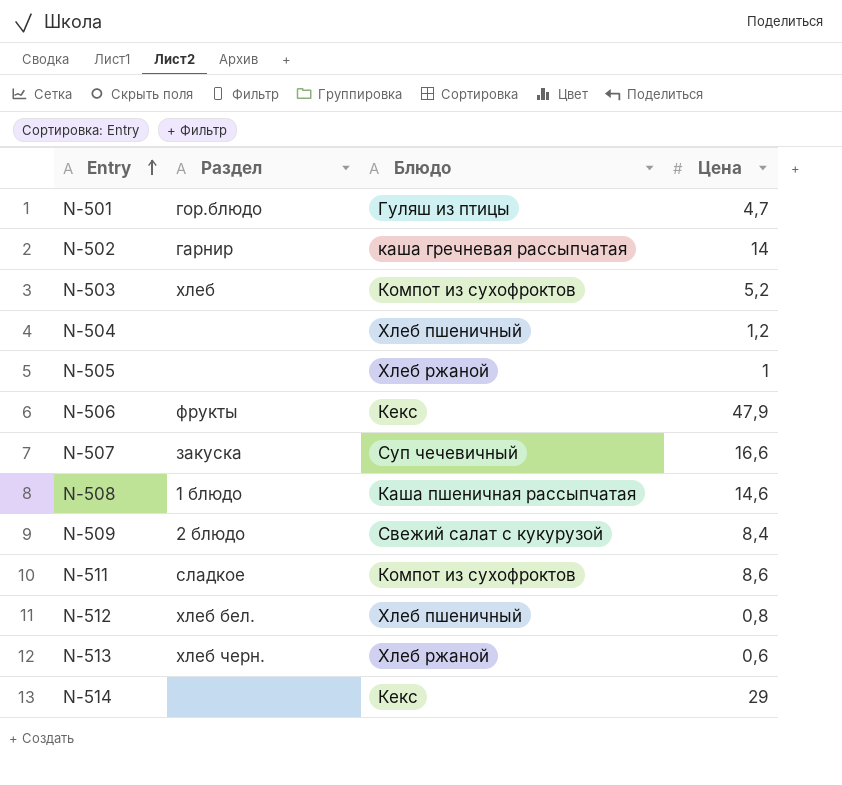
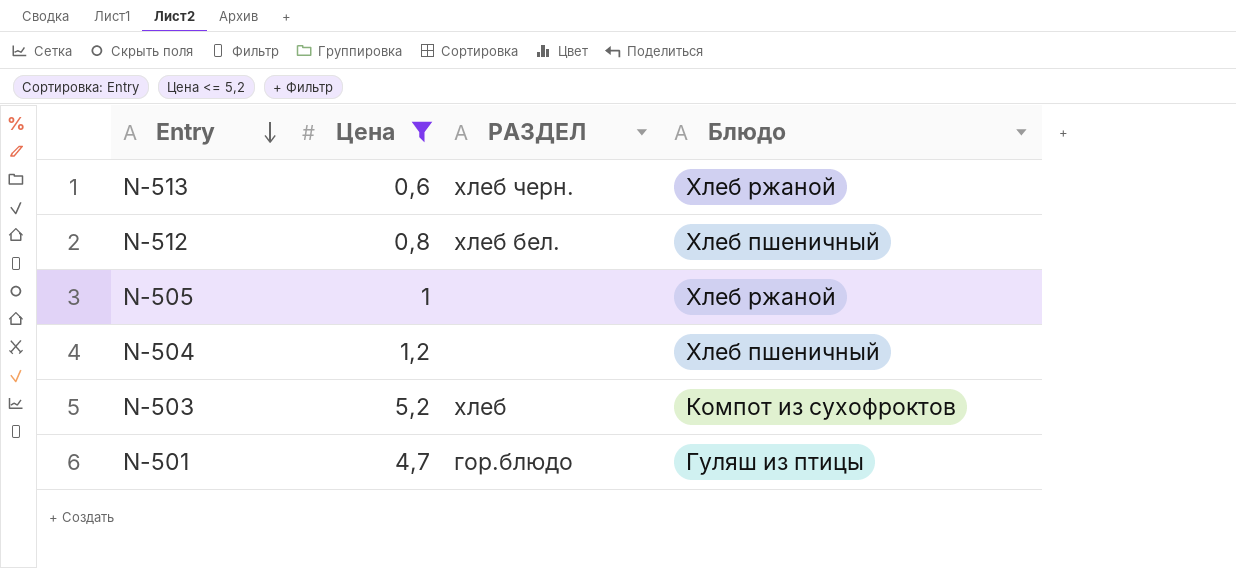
filter: none -> Цена <= 5,2
row order: Entry ascending -> Entry descending
column Цена | position: 4 -> 2
column name: Раздел -> РАЗДЕЛ

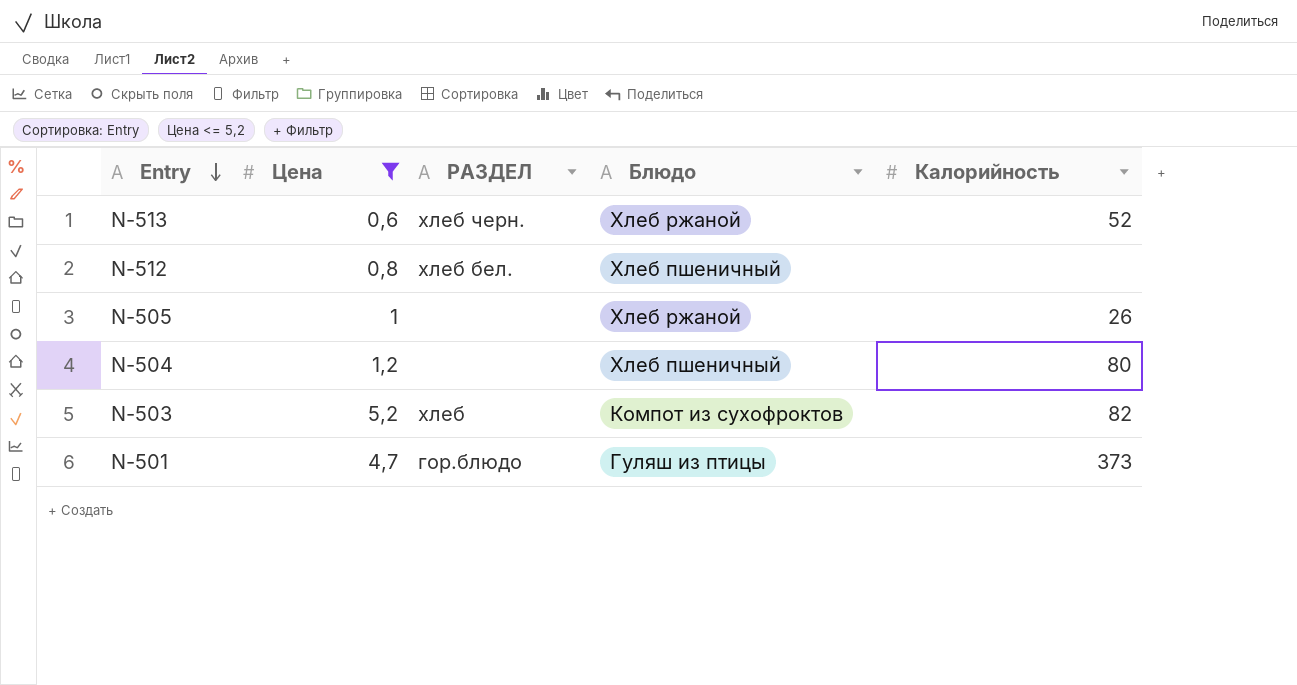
column Калорийность | position: none -> 5

